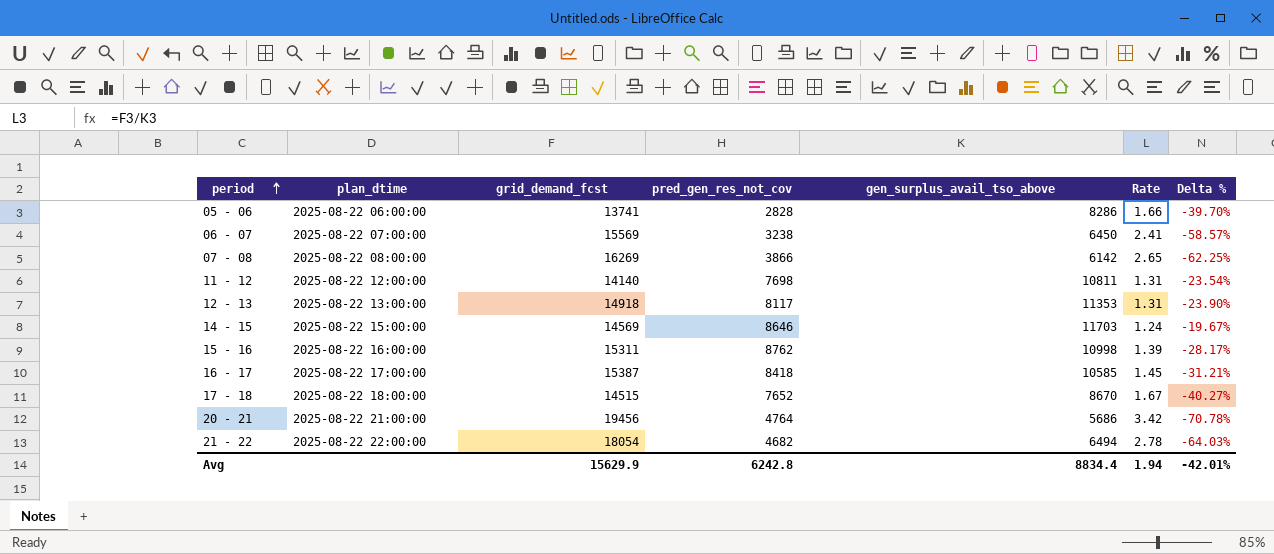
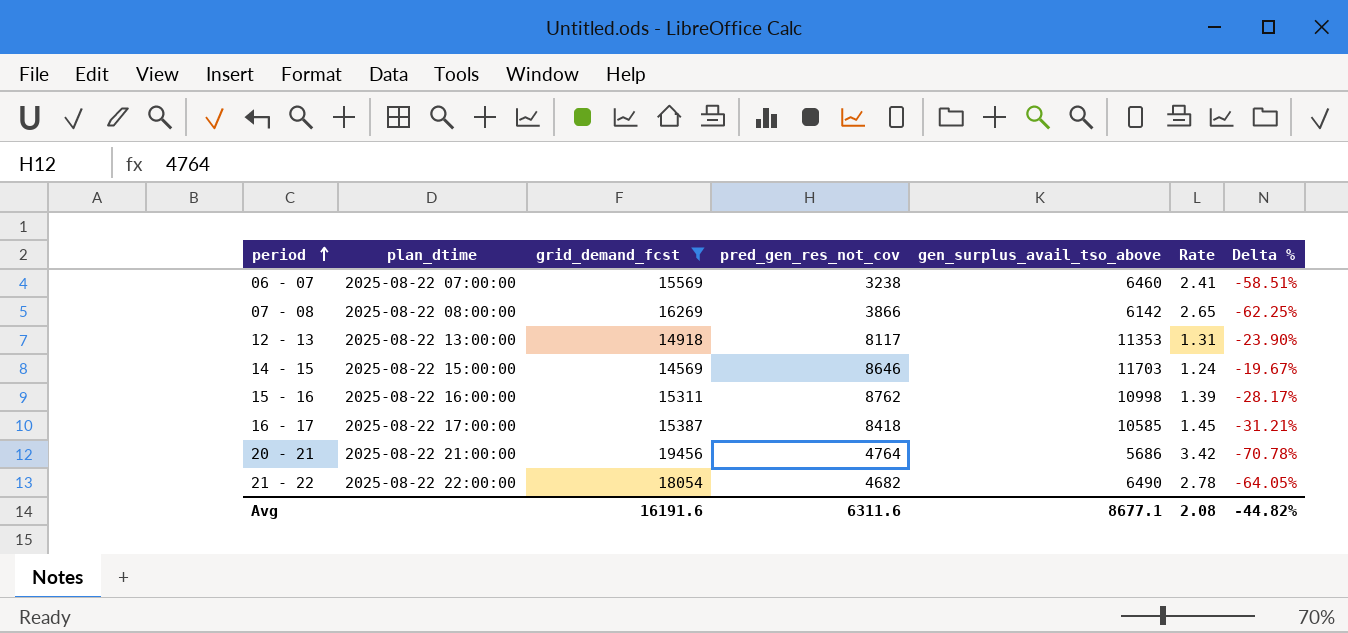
filter: none -> grid_demand_fcst >= 14569
06 - 07 | gen_surplus_avail_tso_above: 6450 -> 6460
06 - 07 | Delta %: -58.57% -> -58.51%
21 - 22 | gen_surplus_avail_tso_above: 6494 -> 6490
21 - 22 | Delta %: -64.03% -> -64.05%
Avg | grid_demand_fcst: 15629.9 -> 16191.6
Avg | pred_gen_res_not_cov: 6242.8 -> 6311.6
Avg | gen_surplus_avail_tso_above: 8834.4 -> 8677.1
Avg | Rate: 1.94 -> 2.08
Avg | Delta %: -42.01% -> -44.82%

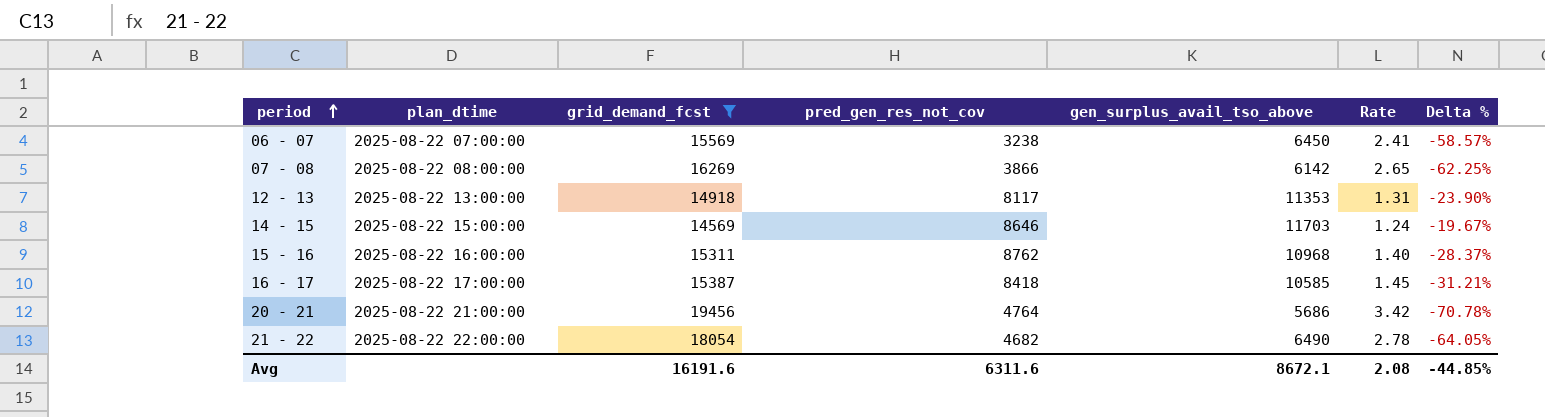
06 - 07 | gen_surplus_avail_tso_above: 6460 -> 6450
06 - 07 | Delta %: -58.51% -> -58.57%
15 - 16 | gen_surplus_avail_tso_above: 10998 -> 10968
15 - 16 | Rate: 1.39 -> 1.40
15 - 16 | Delta %: -28.17% -> -28.37%
Avg | gen_surplus_avail_tso_above: 8677.1 -> 8672.1
Avg | Delta %: -44.82% -> -44.85%

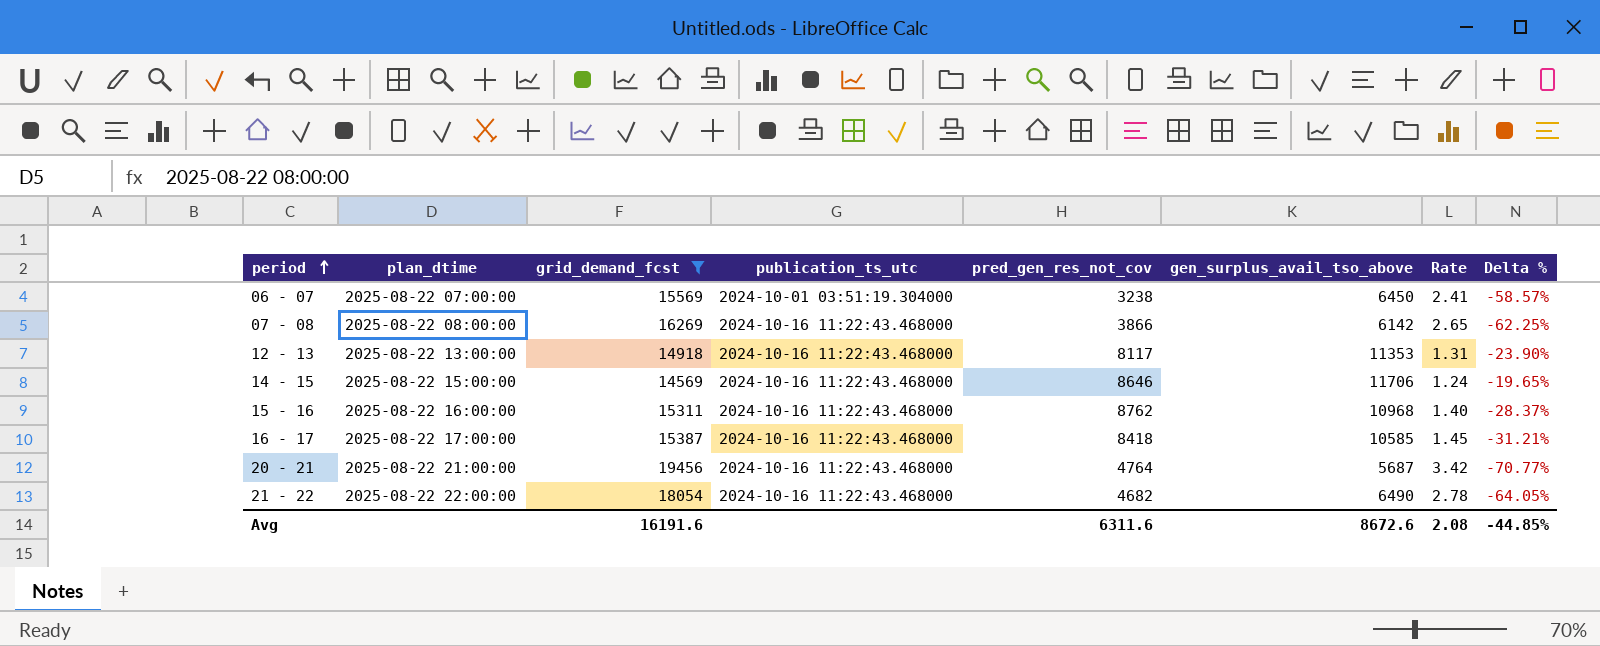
column publication_ts_utc | position: none -> 4
14 - 15 | gen_surplus_avail_tso_above: 11703 -> 11706
14 - 15 | Delta %: -19.67% -> -19.65%
20 - 21 | gen_surplus_avail_tso_above: 5686 -> 5687
20 - 21 | Delta %: -70.78% -> -70.77%
Avg | gen_surplus_avail_tso_above: 8672.1 -> 8672.6

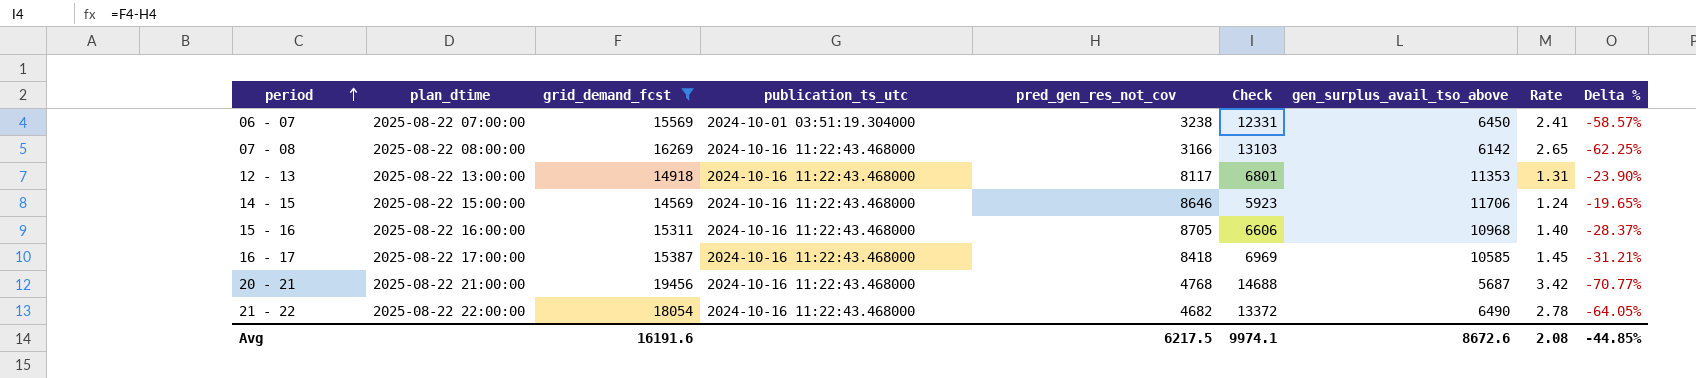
column Check | formula: none -> [grid_demand_fcst] - [pred_gen_res_not_cov]
07 - 08 | pred_gen_res_not_cov: 3866 -> 3166
15 - 16 | pred_gen_res_not_cov: 8762 -> 8705
20 - 21 | pred_gen_res_not_cov: 4764 -> 4768
Avg | pred_gen_res_not_cov: 6311.6 -> 6217.5

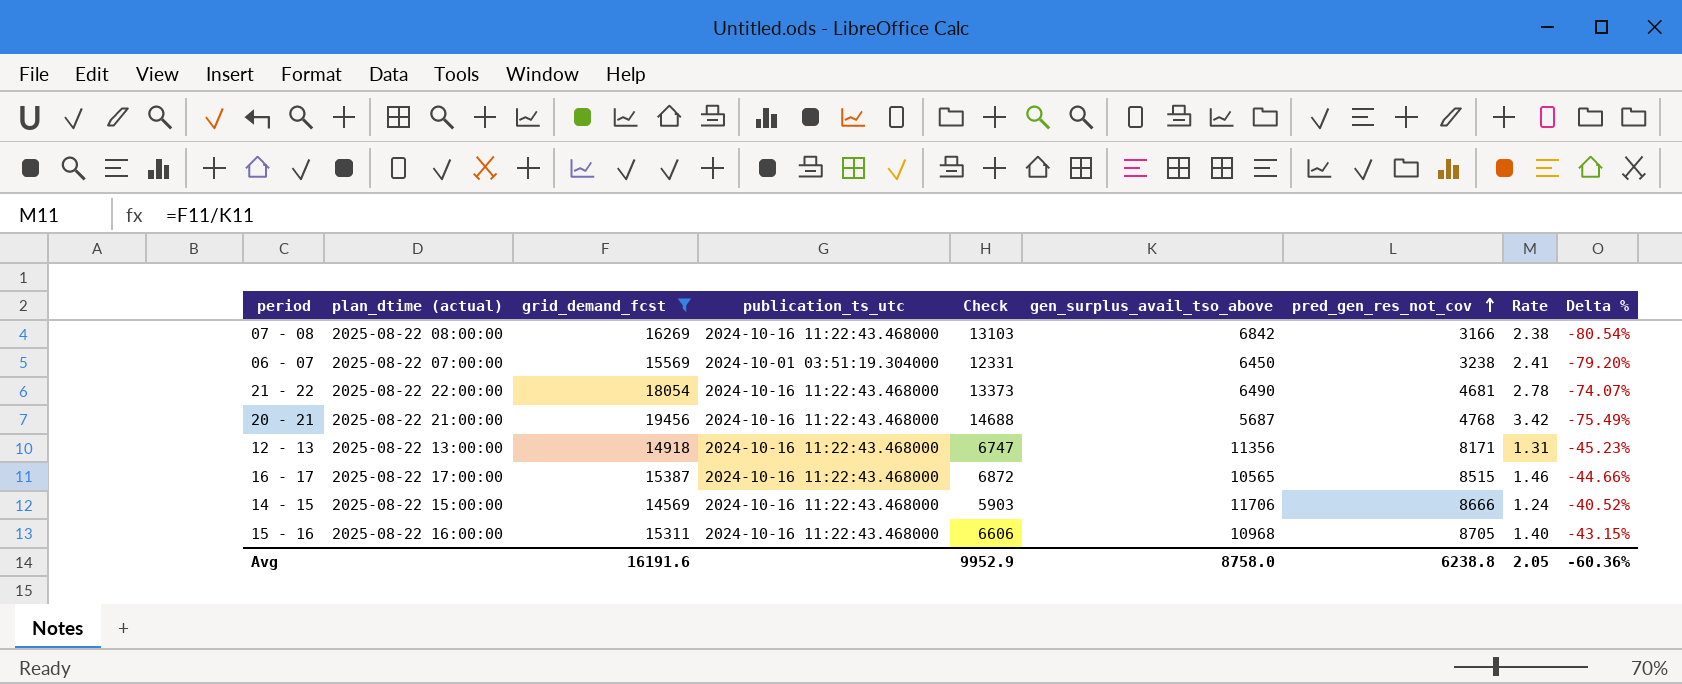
row order: period ascending -> pred_gen_res_not_cov ascending
column name: plan_dtime -> plan_dtime (actual)
column pred_gen_res_not_cov | position: 5 -> 7
column Delta % | formula: ([gen_surplus_avail_tso_above] - [grid_demand_fcst]) / [grid_demand_fcst] -> ([pred_gen_res_not_cov] - [grid_demand_fcst]) / [grid_demand_fcst]
07 - 08 | gen_surplus_avail_tso_above: 6142 -> 6842
07 - 08 | Rate: 2.65 -> 2.38
21 - 22 | Check: 13372 -> 13373
21 - 22 | pred_gen_res_not_cov: 4682 -> 4681
12 - 13 | Check: 6801 -> 6747
12 - 13 | gen_surplus_avail_tso_above: 11353 -> 11356
12 - 13 | pred_gen_res_not_cov: 8117 -> 8171
16 - 17 | Check: 6969 -> 6872
16 - 17 | gen_surplus_avail_tso_above: 10585 -> 10565
16 - 17 | pred_gen_res_not_cov: 8418 -> 8515
16 - 17 | Rate: 1.45 -> 1.46
14 - 15 | Check: 5923 -> 5903
14 - 15 | pred_gen_res_not_cov: 8646 -> 8666
Avg | Check: 9974.1 -> 9952.9
Avg | gen_surplus_avail_tso_above: 8672.6 -> 8758.0
Avg | pred_gen_res_not_cov: 6217.5 -> 6238.8
Avg | Rate: 2.08 -> 2.05
Avg | Delta %: -44.85% -> -60.36%

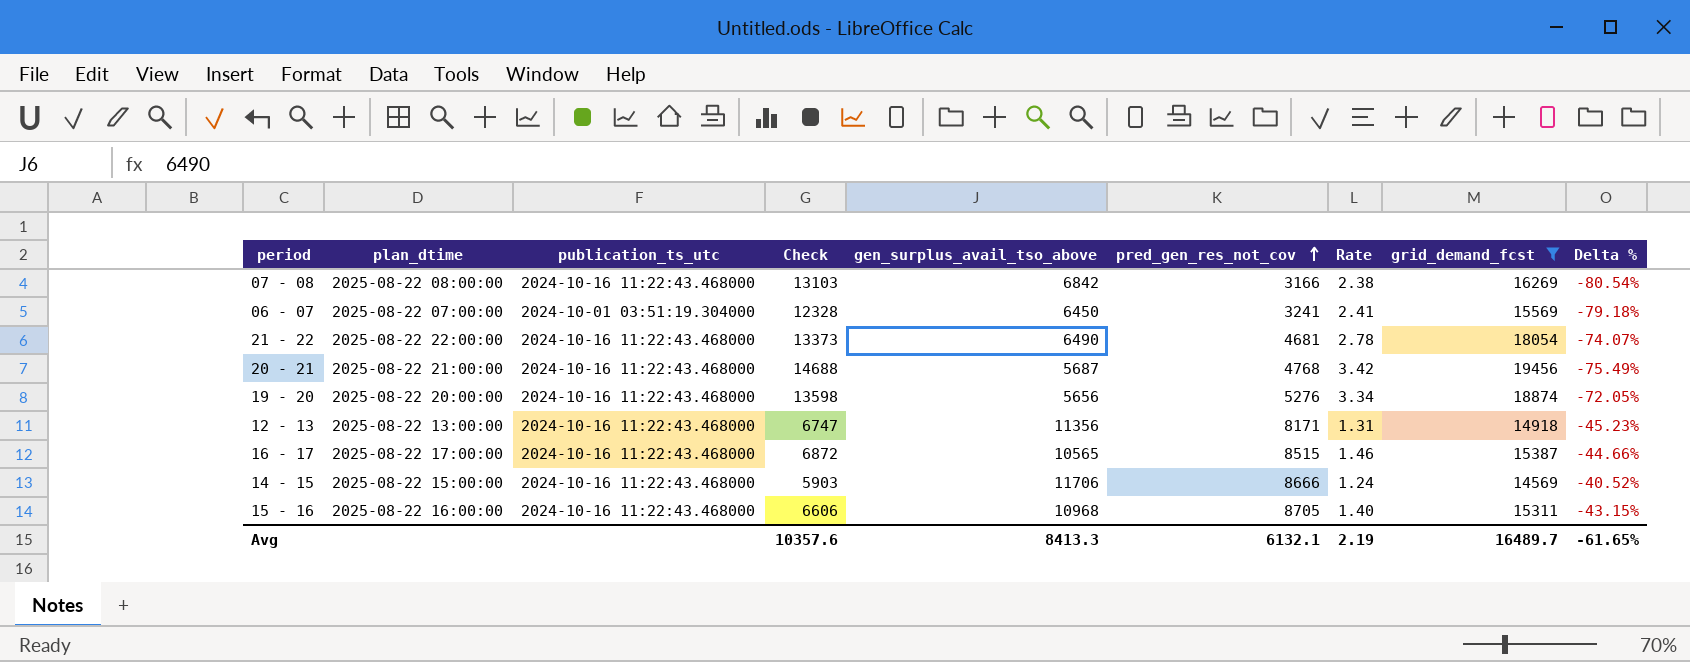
column name: plan_dtime (actual) -> plan_dtime
column grid_demand_fcst | position: 3 -> 8
06 - 07 | Check: 12331 -> 12328
06 - 07 | pred_gen_res_not_cov: 3238 -> 3241
06 - 07 | Delta %: -79.20% -> -79.18%
row 19 - 20: none -> 2025-08-22 20:00:00 | 2024-10-16 11:22:43.468000 | 13598 | 5656 | 5276 | 3.34 | 18874 | -72.05%
Avg | Check: 9952.9 -> 10357.6
Avg | gen_surplus_avail_tso_above: 8758.0 -> 8413.3
Avg | pred_gen_res_not_cov: 6238.8 -> 6132.1
Avg | Rate: 2.05 -> 2.19
Avg | grid_demand_fcst: 16191.6 -> 16489.7
Avg | Delta %: -60.36% -> -61.65%

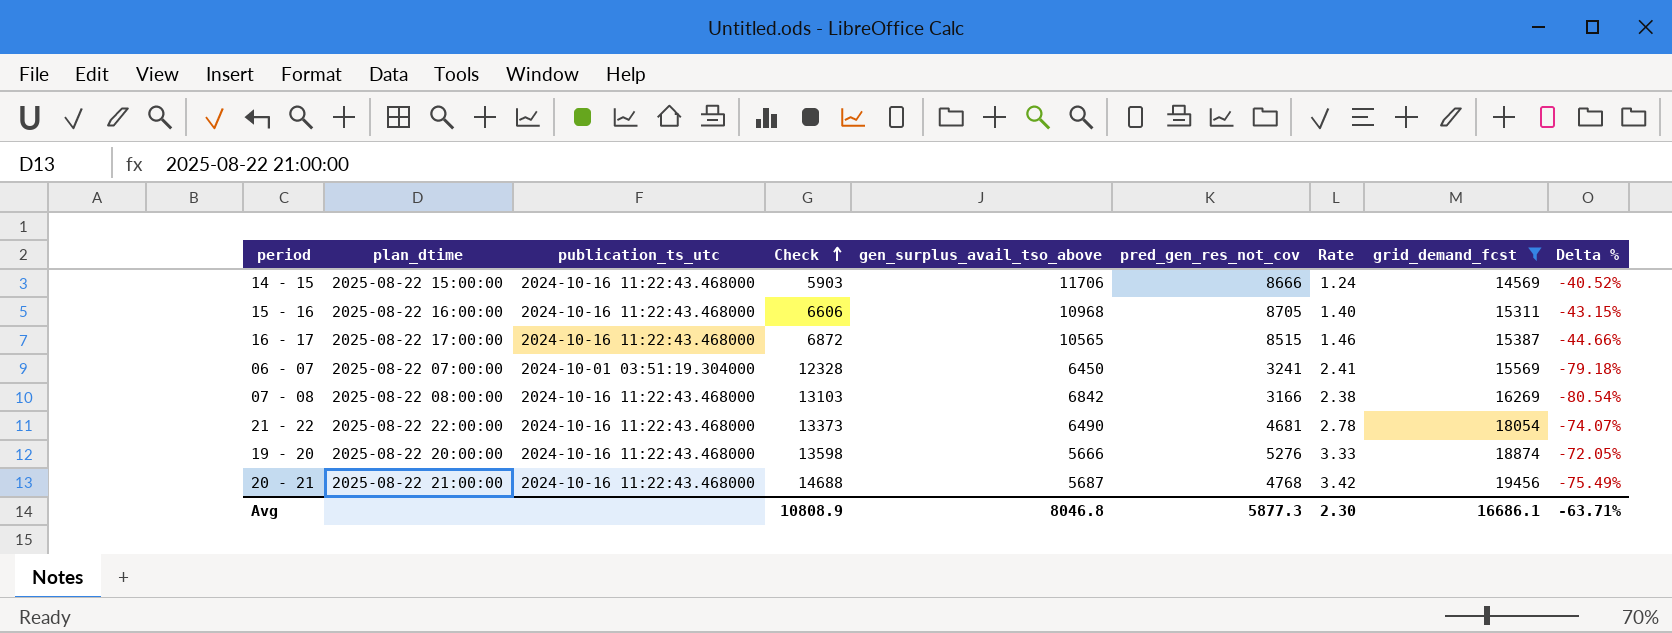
row order: pred_gen_res_not_cov ascending -> Check ascending
row 12 - 13: 2025-08-22 13:00:00 | 2024-10-16 11:22:43.468000 | 6747 | 11356 | 8171 | 1.31 | 14918 | -45.23% -> none
19 - 20 | gen_surplus_avail_tso_above: 5656 -> 5666
19 - 20 | Rate: 3.34 -> 3.33
Avg | Check: 10357.6 -> 10808.9
Avg | gen_surplus_avail_tso_above: 8413.3 -> 8046.8
Avg | pred_gen_res_not_cov: 6132.1 -> 5877.3
Avg | Rate: 2.19 -> 2.30
Avg | grid_demand_fcst: 16489.7 -> 16686.1
Avg | Delta %: -61.65% -> -63.71%

